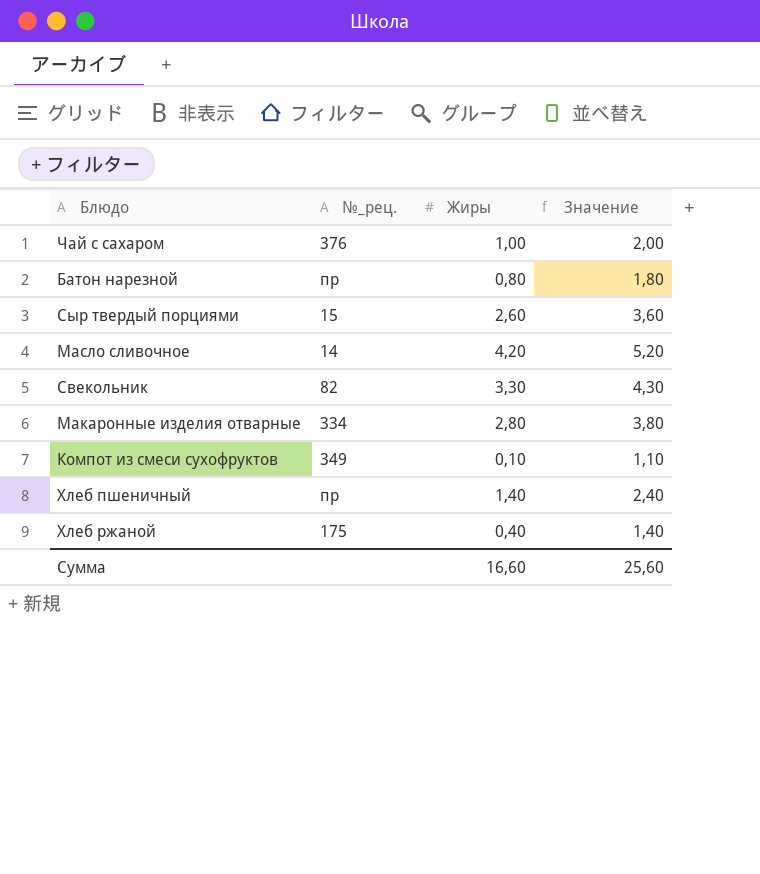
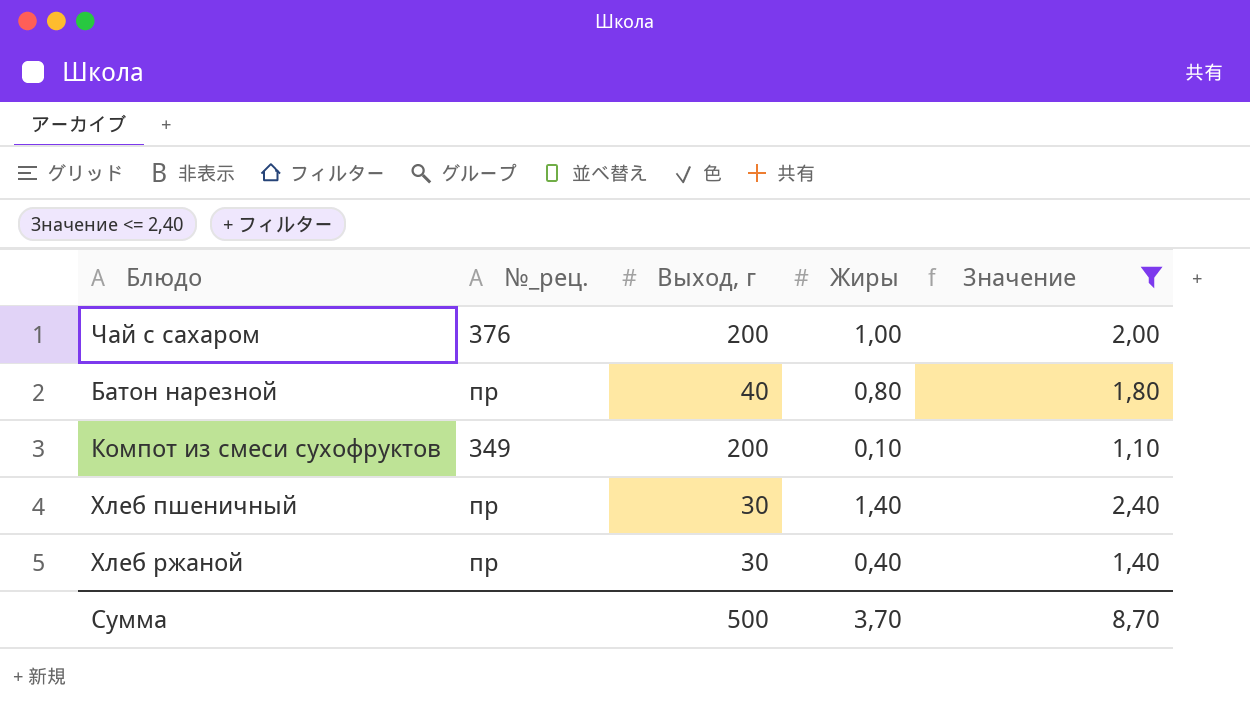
filter: none -> Значение <= 2,40
column Выход, г | position: none -> 3
Хлеб ржаной | №_рец.: 175 -> пр
Сумма | Жиры: 16,60 -> 3,70
Сумма | Значение: 25,60 -> 8,70

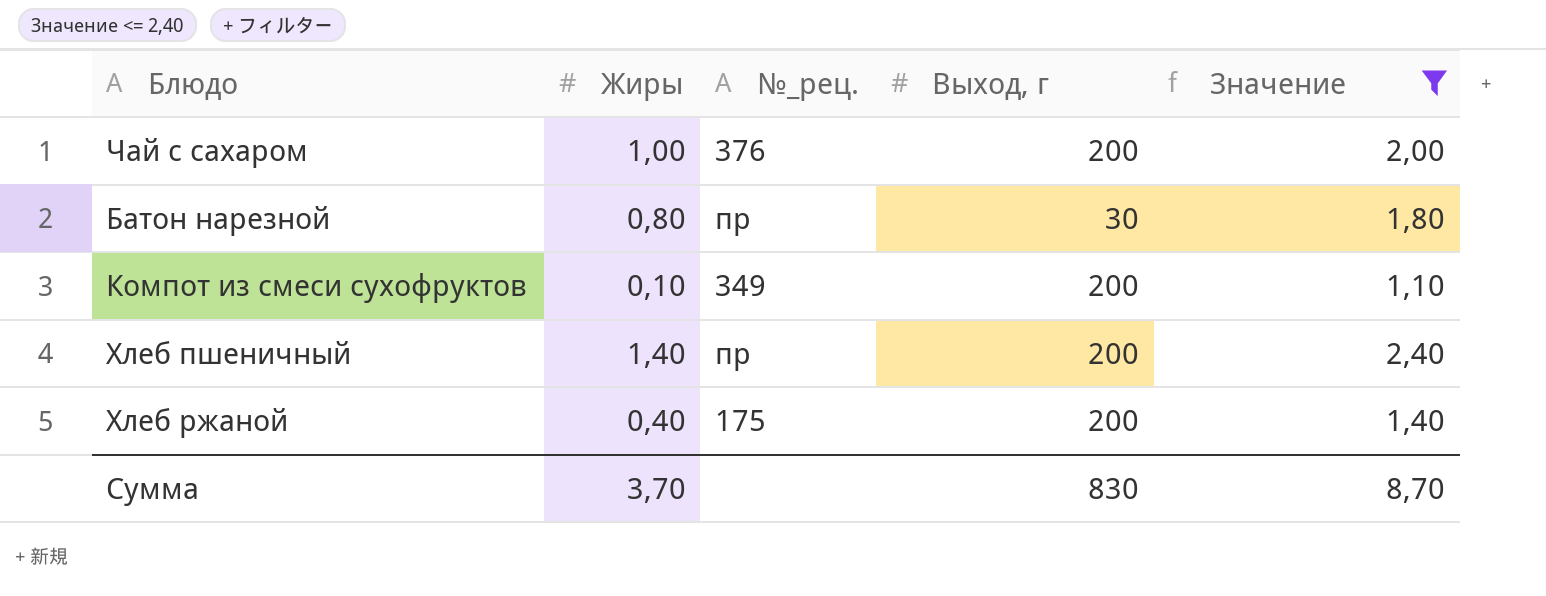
column Жиры | position: 4 -> 2
Батон нарезной | Выход, г: 40 -> 30
Хлеб пшеничный | Выход, г: 30 -> 200
Хлеб ржаной | №_рец.: пр -> 175
Хлеб ржаной | Выход, г: 30 -> 200
Сумма | Выход, г: 500 -> 830

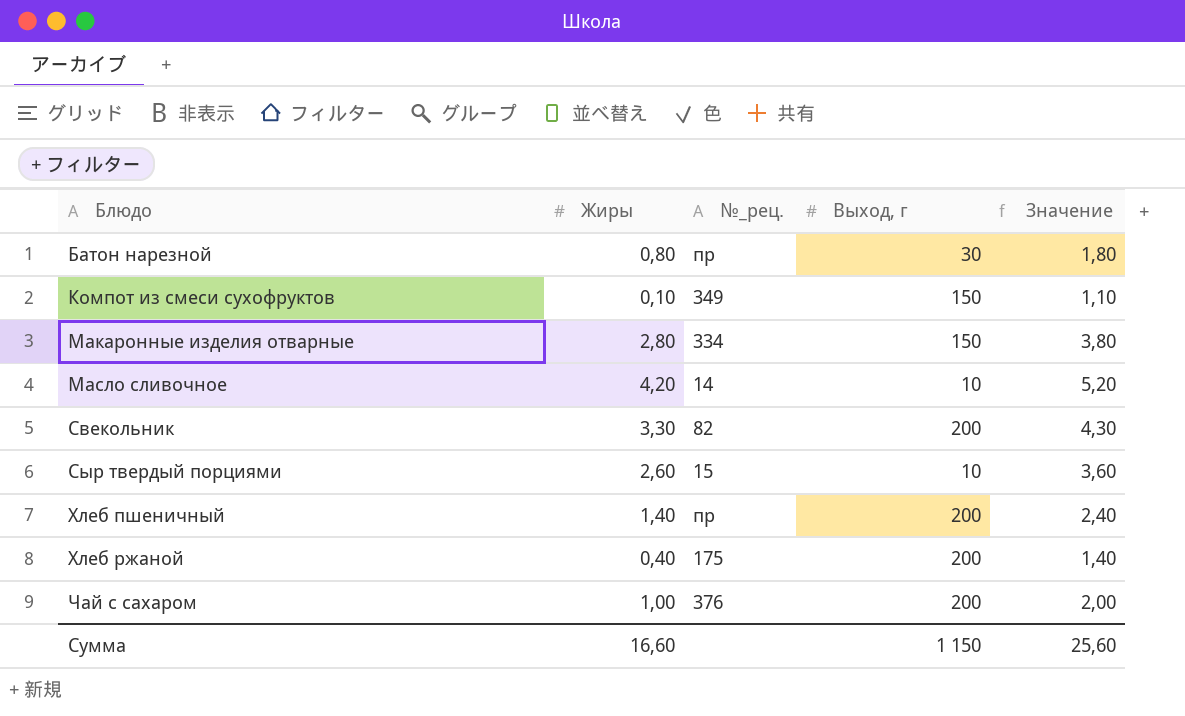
filter: Значение <= 2,40 -> none
row order: none -> Блюдо ascending
Компот из смеси сухофруктов | Выход, г: 200 -> 150
Сумма | Жиры: 3,70 -> 16,60
Сумма | Выход, г: 830 -> 1 150
Сумма | Значение: 8,70 -> 25,60

